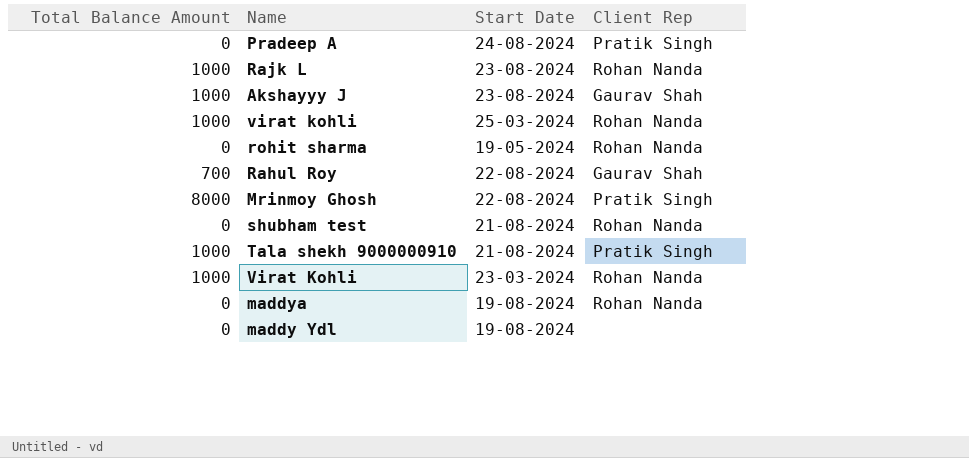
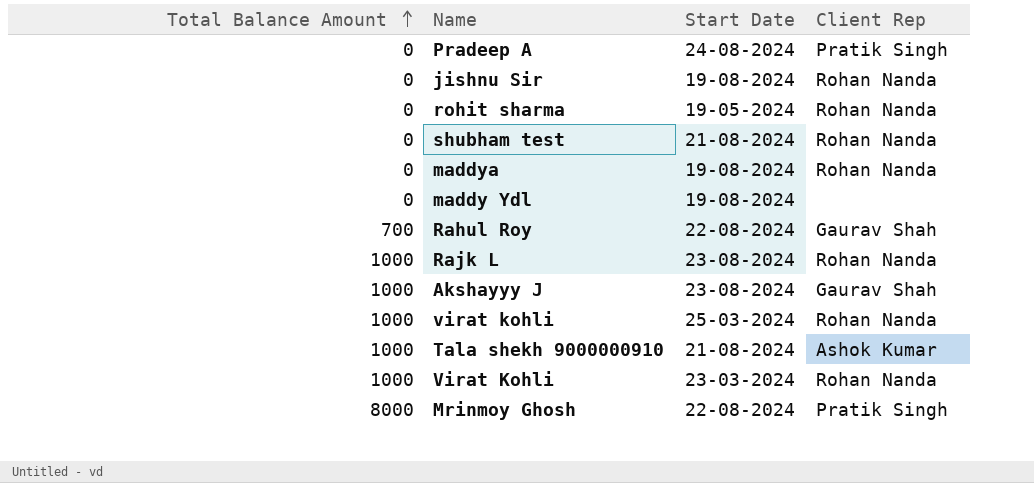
row order: none -> Total Balance Amount ascending
row jishnu Sir: none -> 0 | 19-08-2024 | Rohan Nanda
Tala shekh 9000000910 | Client Rep: Pratik Singh -> Ashok Kumar

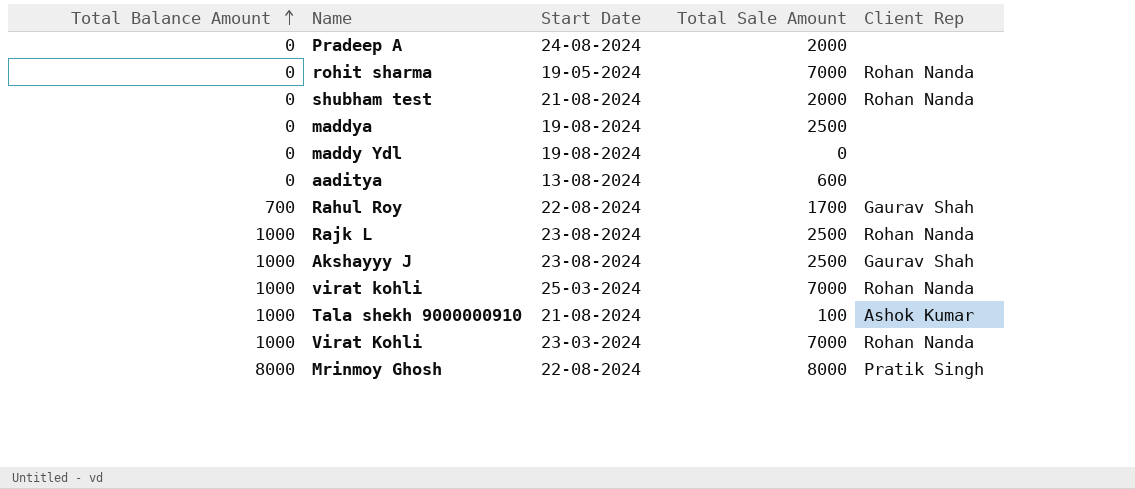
column Total Sale Amount | position: none -> 4
row jishnu Sir: 0 | 19-08-2024 | Rohan Nanda -> none
Pradeep A | Client Rep: Pratik Singh -> none
maddya | Client Rep: Rohan Nanda -> none
row aaditya: none -> 0 | 13-08-2024 | 600 | none

